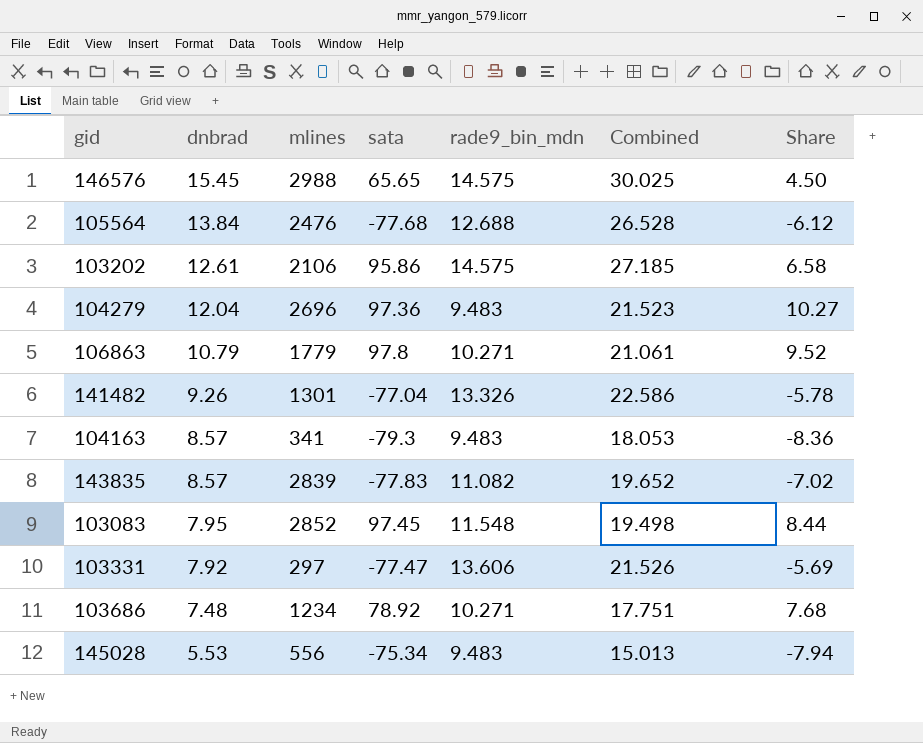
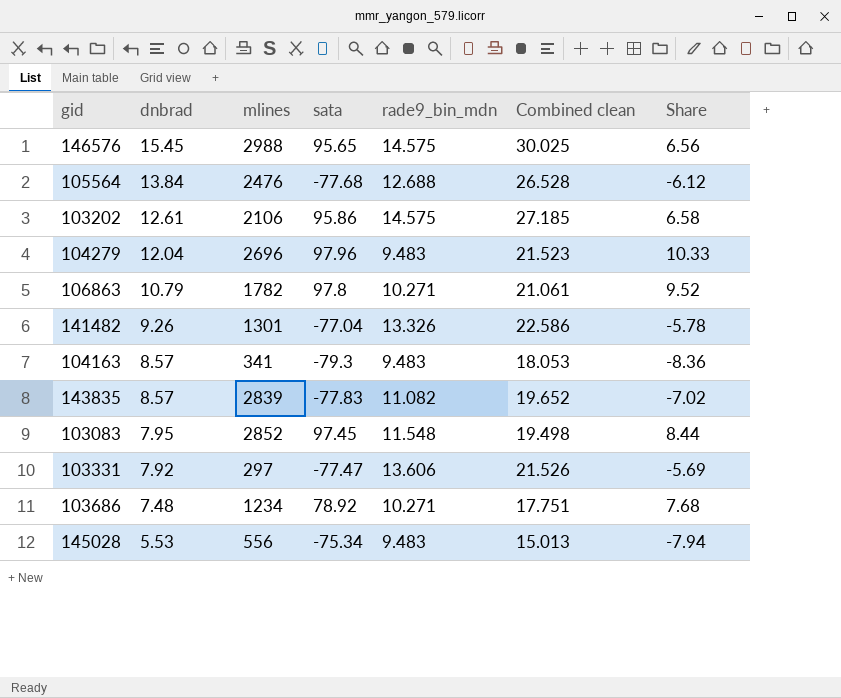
column name: Combined -> Combined clean
146576 | sata: 65.65 -> 95.65
146576 | Share: 4.50 -> 6.56
104279 | sata: 97.36 -> 97.96
104279 | Share: 10.27 -> 10.33
106863 | mlines: 1779 -> 1782

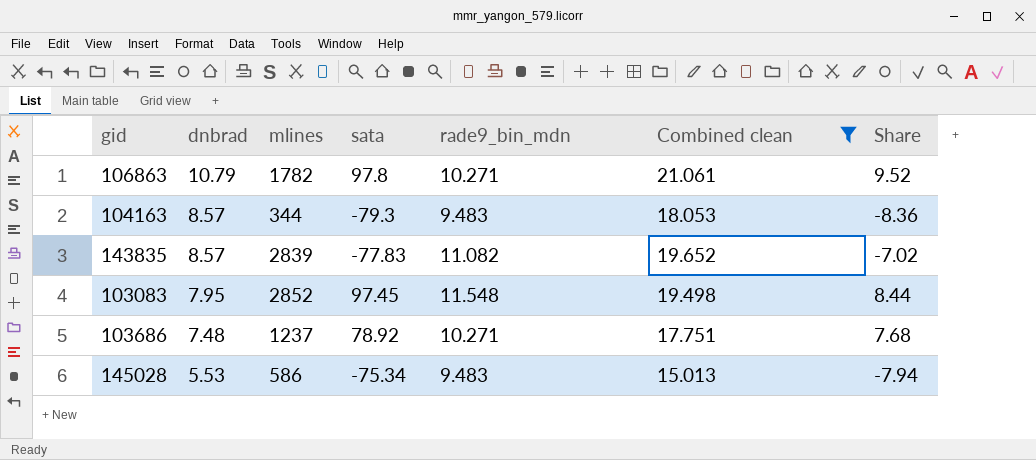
filter: none -> Combined clean <= 21.061
104163 | mlines: 341 -> 344
103686 | mlines: 1234 -> 1237
145028 | mlines: 556 -> 586

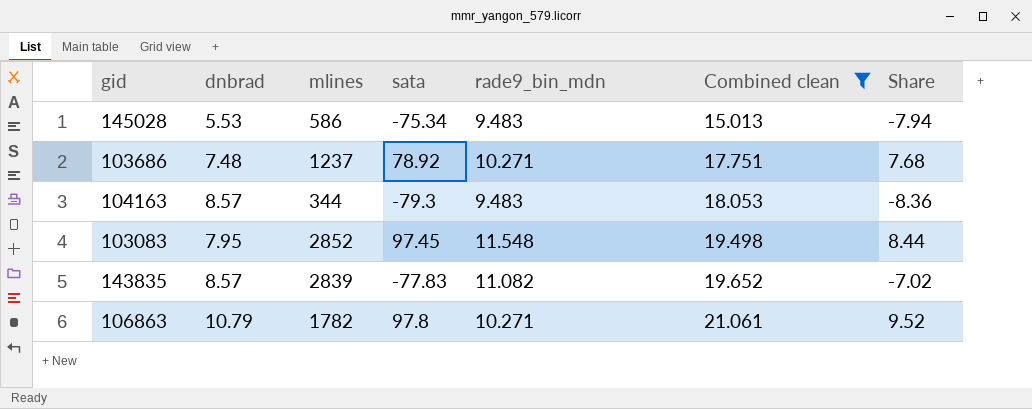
row order: dnbrad descending -> Combined clean ascending

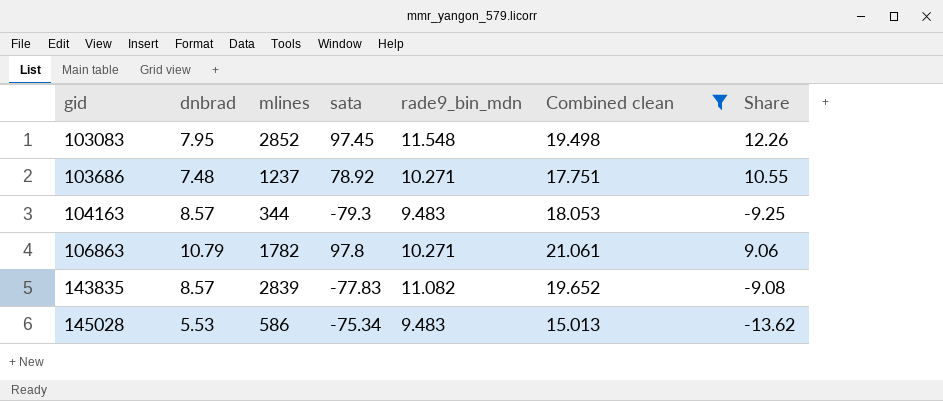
row order: Combined clean ascending -> gid ascending
column Share | formula: [sata] / [rade9_bin_mdn] -> [sata] / [dnbrad]

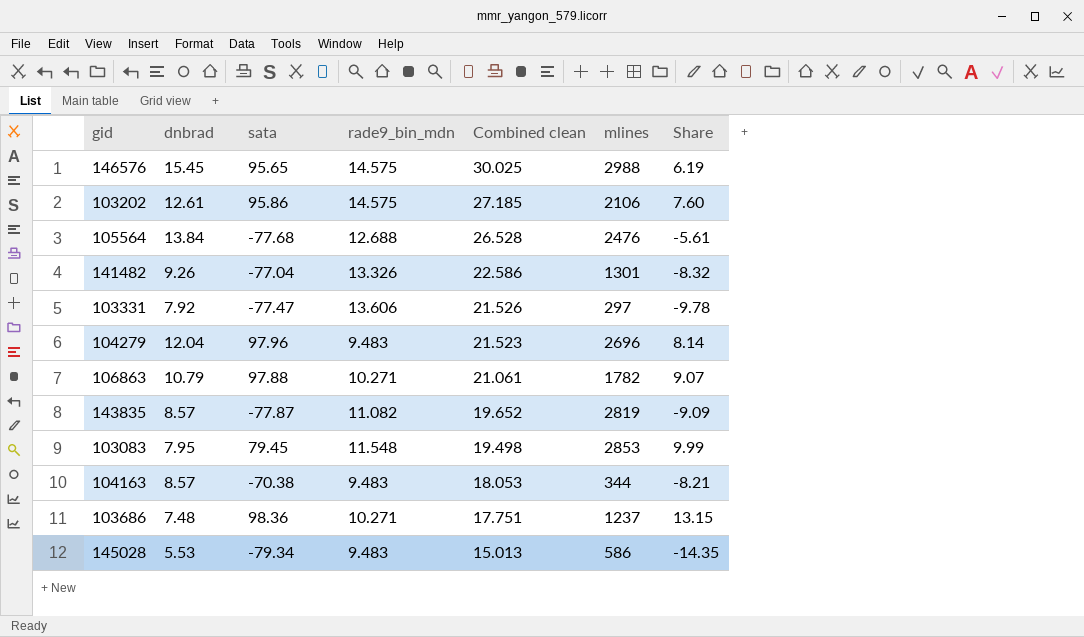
filter: Combined clean <= 21.061 -> none
row order: gid ascending -> Combined clean descending
column mlines | position: 3 -> 6
106863 | sata: 97.8 -> 97.88
106863 | Share: 9.06 -> 9.07
143835 | sata: -77.83 -> -77.87
143835 | mlines: 2839 -> 2819
143835 | Share: -9.08 -> -9.09
103083 | sata: 97.45 -> 79.45
103083 | mlines: 2852 -> 2853
103083 | Share: 12.26 -> 9.99
104163 | sata: -79.3 -> -70.38
104163 | Share: -9.25 -> -8.21
103686 | sata: 78.92 -> 98.36
103686 | Share: 10.55 -> 13.15
145028 | sata: -75.34 -> -79.34
145028 | Share: -13.62 -> -14.35

